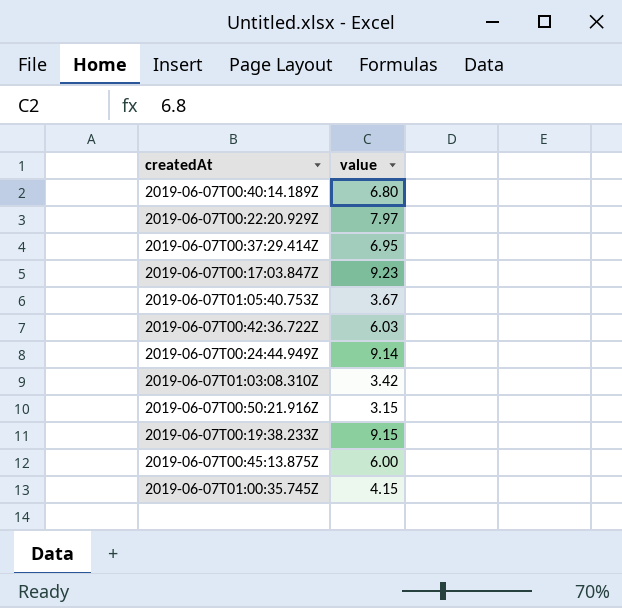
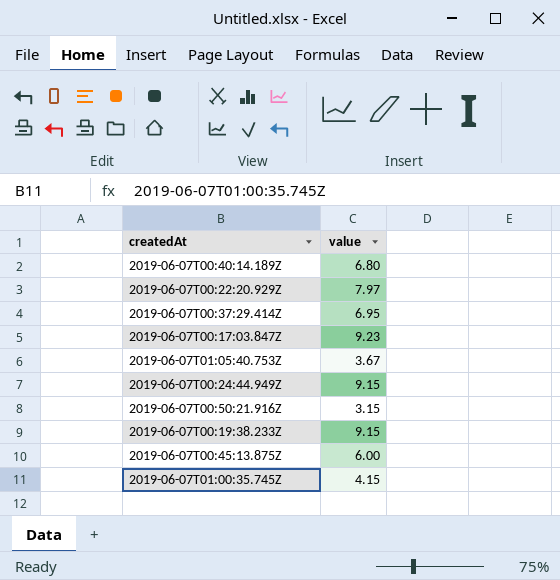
row 2019-06-07T00:42:36.722Z: 6.03 -> none
row 2019-06-07T01:03:08.310Z: 3.42 -> none
2019-06-07T00:24:44.949Z | value: 9.14 -> 9.15

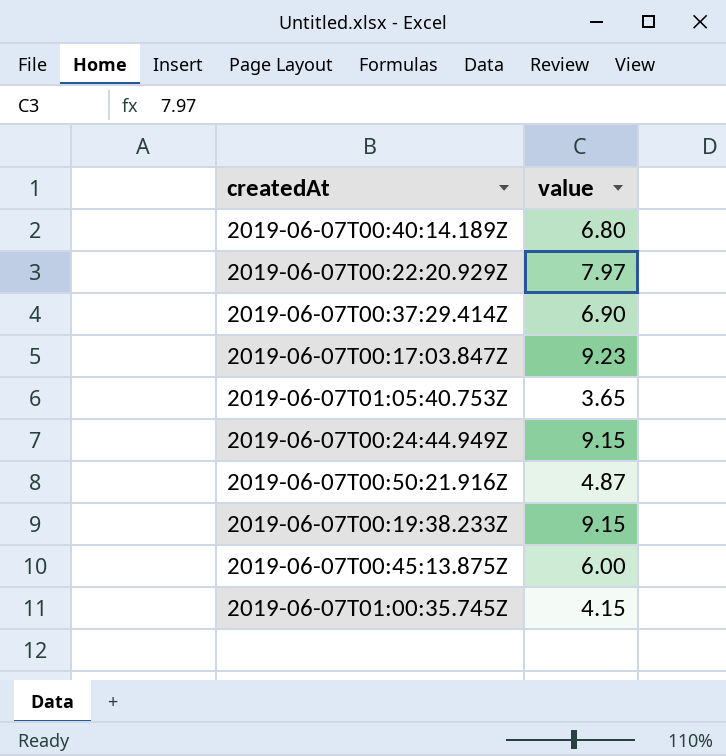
2019-06-07T00:37:29.414Z | value: 6.95 -> 6.90
2019-06-07T01:05:40.753Z | value: 3.67 -> 3.65
2019-06-07T00:50:21.916Z | value: 3.15 -> 4.87

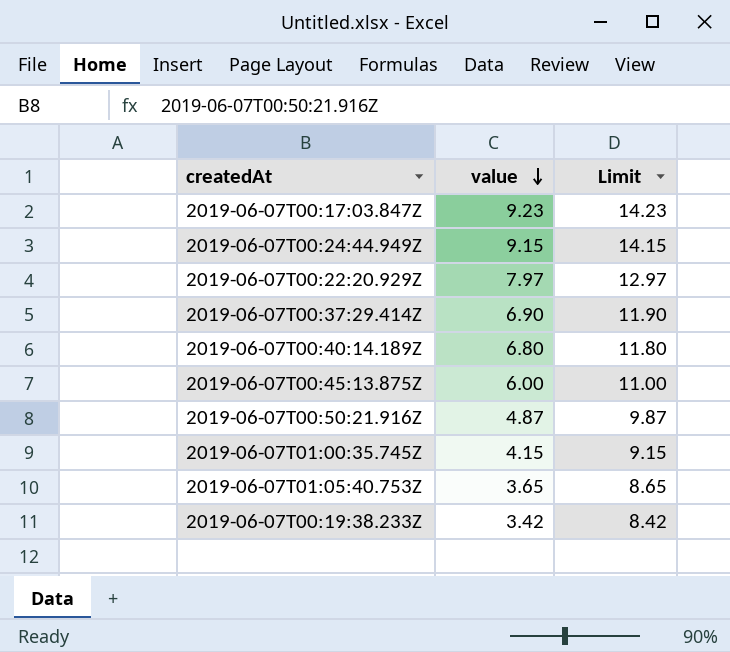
row order: none -> value descending
column Limit | formula: none -> [value] + 5
2019-06-07T00:19:38.233Z | value: 9.15 -> 3.42

